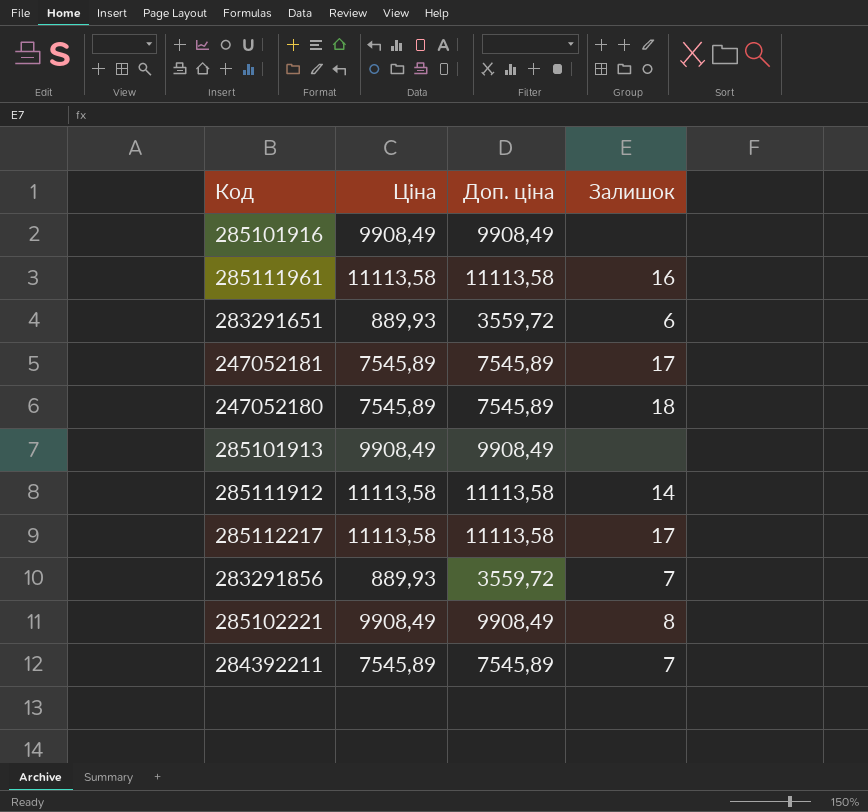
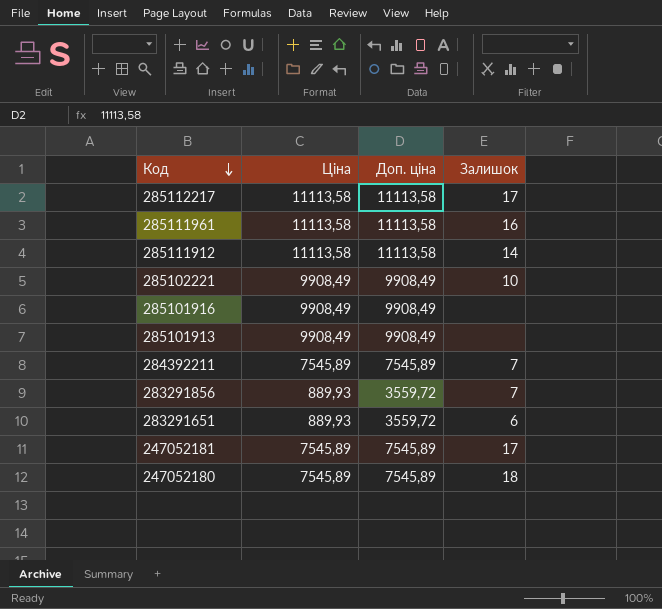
row order: none -> Код descending
285102221 | Залишок: 8 -> 10

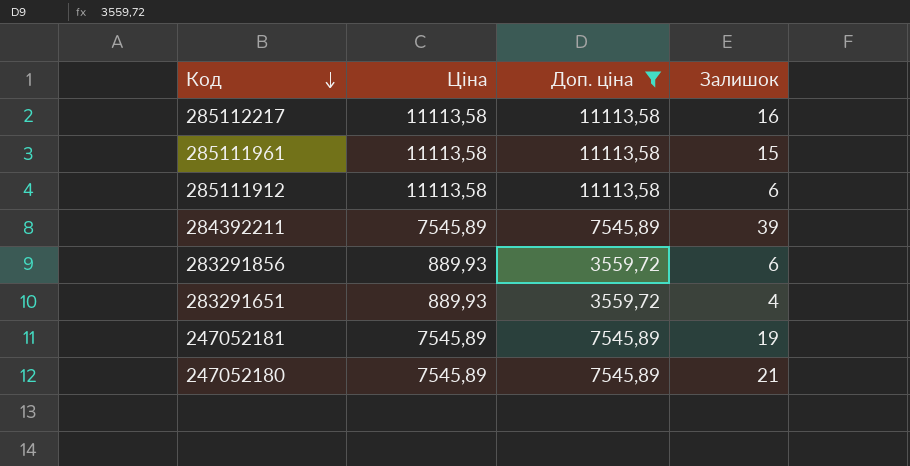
filter: none -> Доп. ціна != 9908,49
285112217 | Залишок: 17 -> 16
285111961 | Залишок: 16 -> 15
285111912 | Залишок: 14 -> 6
284392211 | Залишок: 7 -> 39
283291856 | Залишок: 7 -> 6
283291651 | Залишок: 6 -> 4
247052181 | Залишок: 17 -> 19
247052180 | Залишок: 18 -> 21

